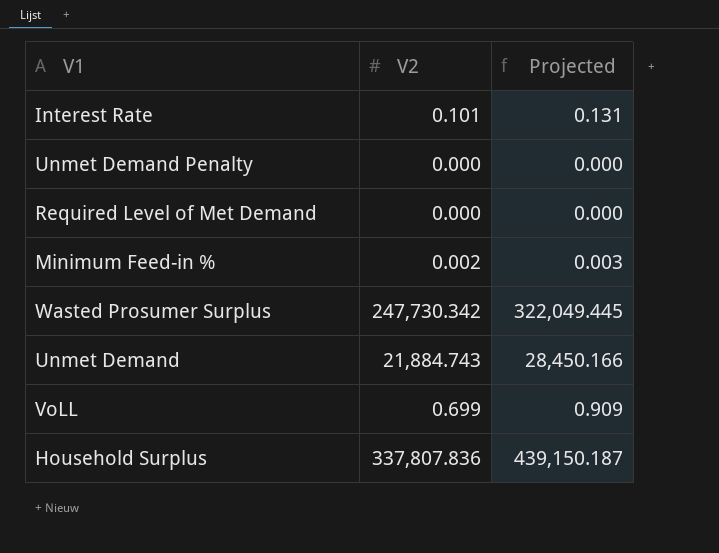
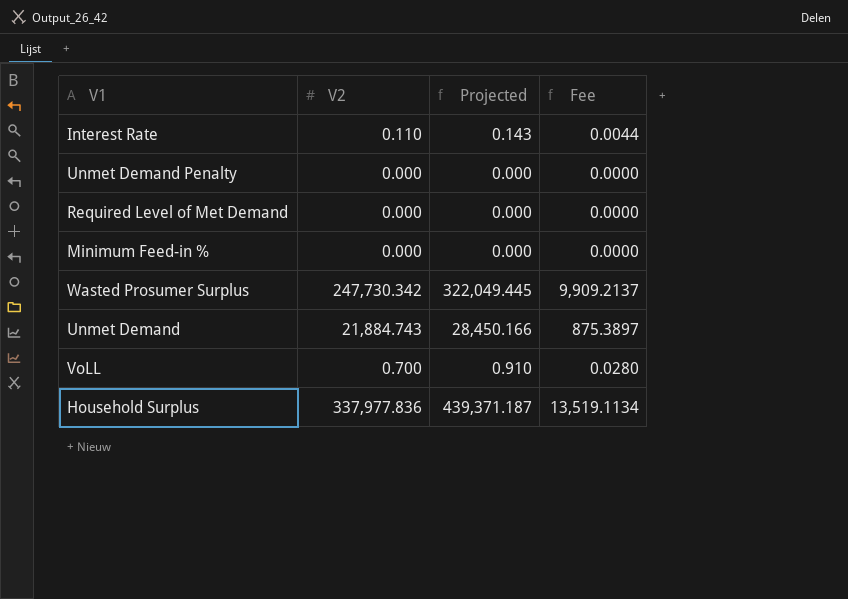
column Fee | formula: none -> [V2] * 0.04
Interest Rate | V2: 0.101 -> 0.110
Interest Rate | Projected: 0.131 -> 0.143
Minimum Feed-in % | V2: 0.002 -> 0.000
Minimum Feed-in % | Projected: 0.003 -> 0.000
VoLL | V2: 0.699 -> 0.700
VoLL | Projected: 0.909 -> 0.910
Household Surplus | V2: 337,807.836 -> 337,977.836
Household Surplus | Projected: 439,150.187 -> 439,371.187

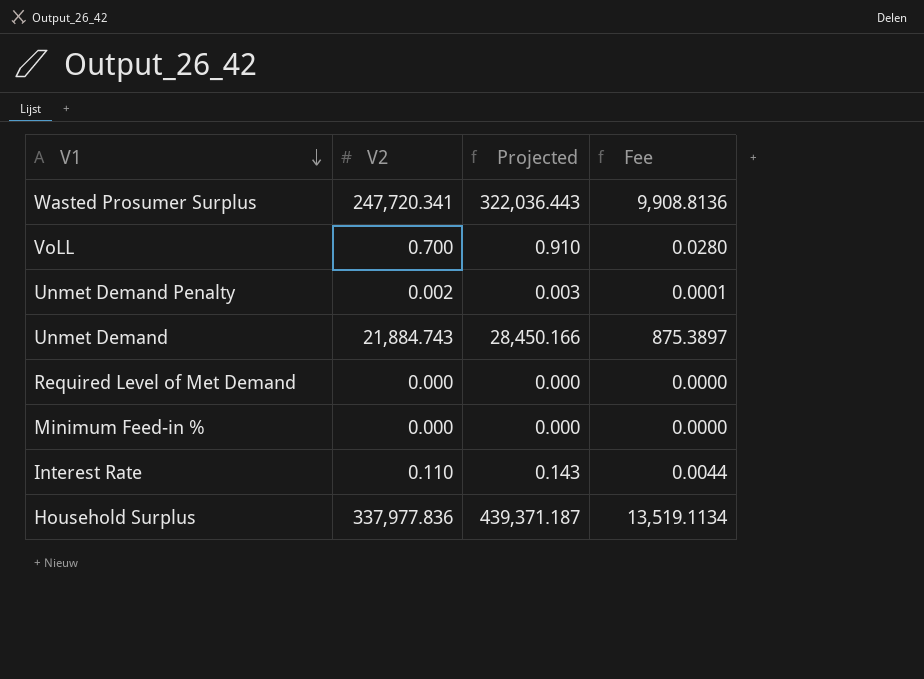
row order: none -> V1 descending
Wasted Prosumer Surplus | V2: 247,730.342 -> 247,720.341
Wasted Prosumer Surplus | Projected: 322,049.445 -> 322,036.443
Wasted Prosumer Surplus | Fee: 9,909.2137 -> 9,908.8136
Unmet Demand Penalty | V2: 0.000 -> 0.002
Unmet Demand Penalty | Projected: 0.000 -> 0.003
Unmet Demand Penalty | Fee: 0.0000 -> 0.0001

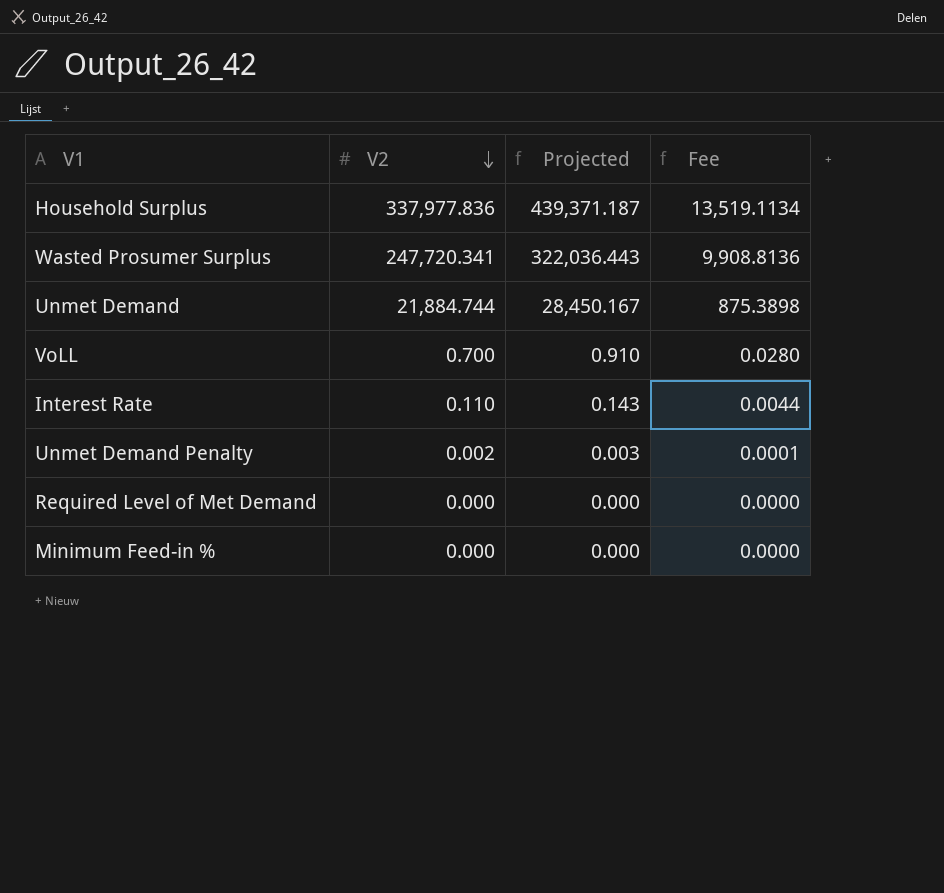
row order: V1 descending -> V2 descending
Unmet Demand | V2: 21,884.743 -> 21,884.744
Unmet Demand | Projected: 28,450.166 -> 28,450.167
Unmet Demand | Fee: 875.3897 -> 875.3898

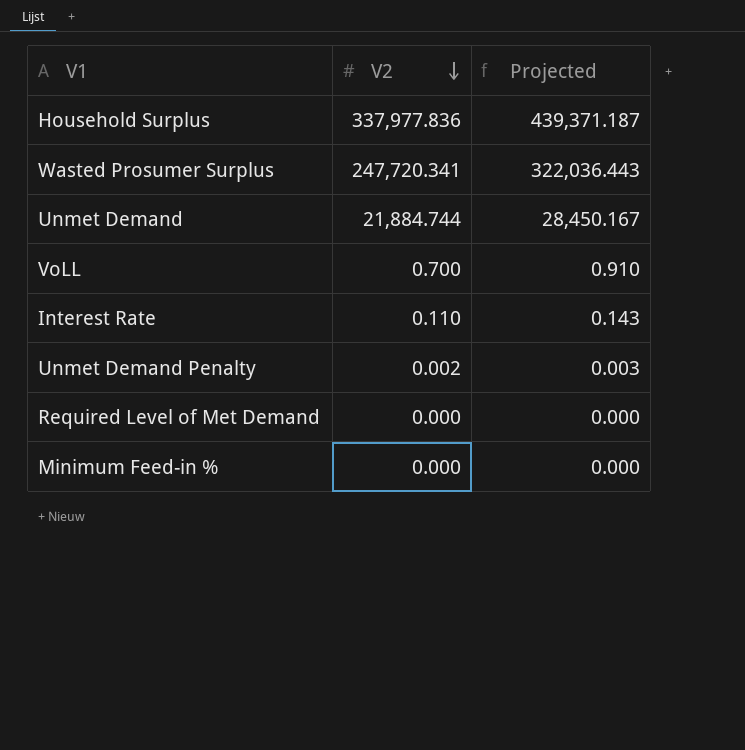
column Fee | formula: [V2] * 0.04 -> none

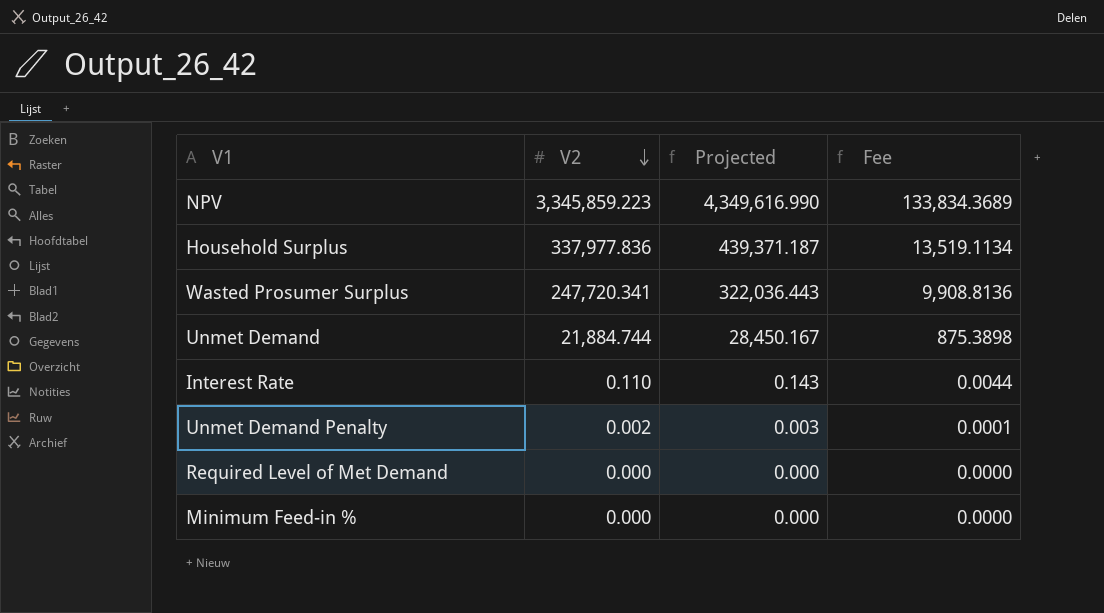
column Fee | formula: none -> [V2] * 0.04
row VoLL: 0.700 | 0.910 -> none
row NPV: none -> 3,345,859.223 | 4,349,616.990 | 133,834.3689

